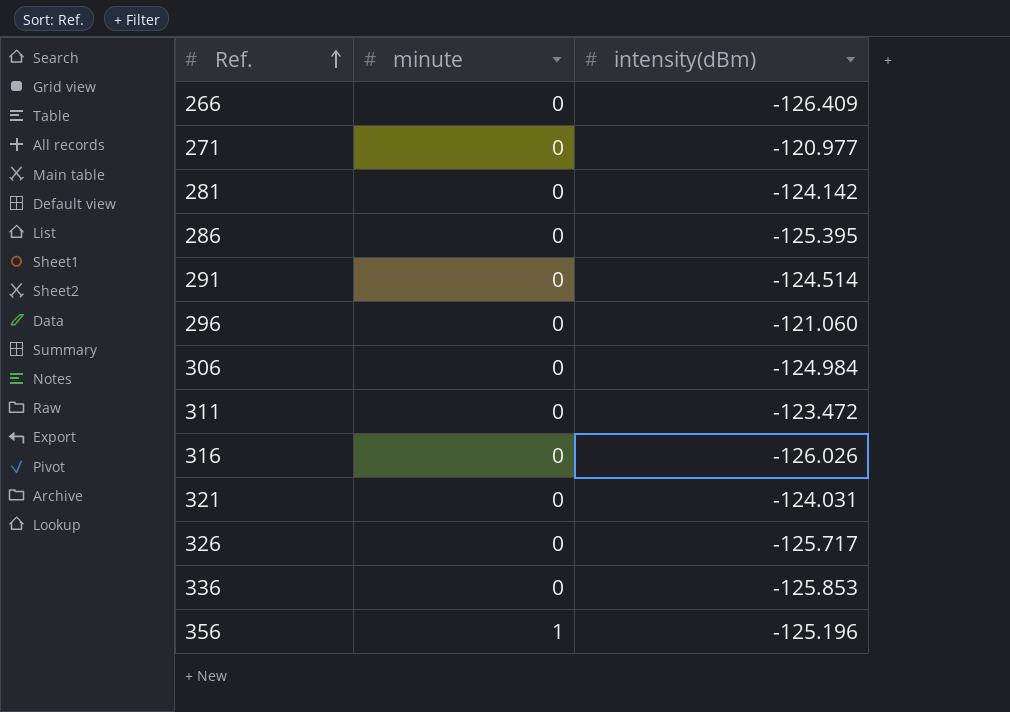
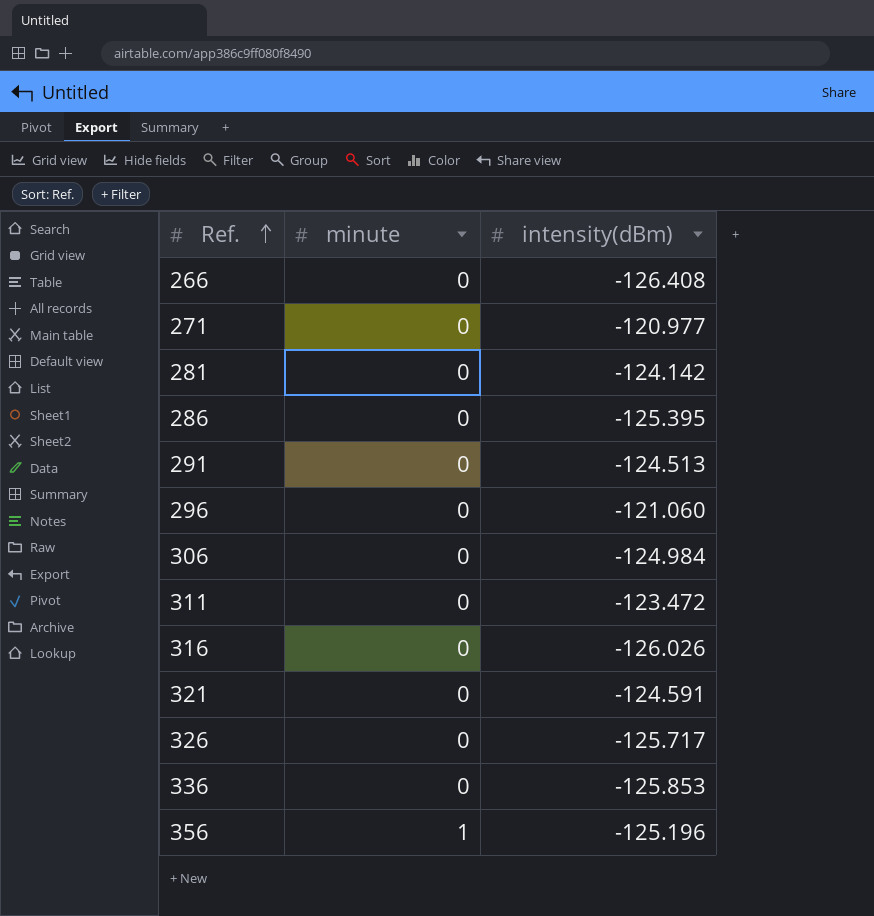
266 | intensity(dBm): -126.409 -> -126.408
291 | intensity(dBm): -124.514 -> -124.513
321 | intensity(dBm): -124.031 -> -124.591

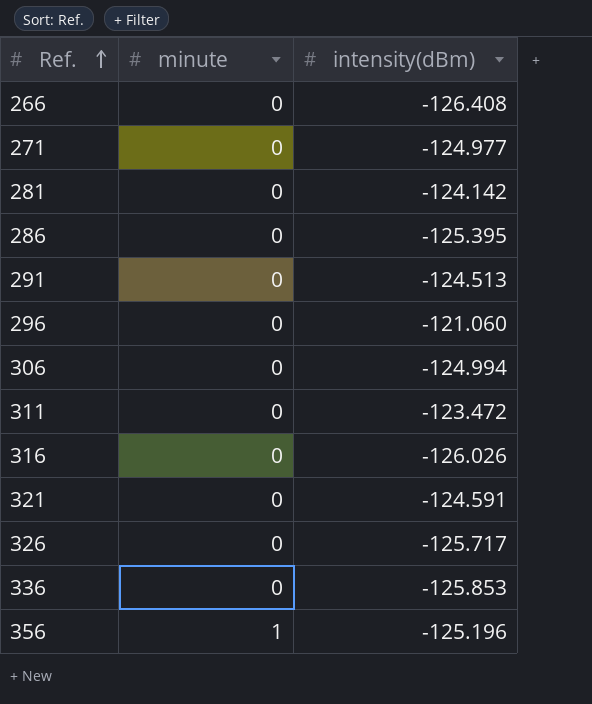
271 | intensity(dBm): -120.977 -> -124.977
306 | intensity(dBm): -124.984 -> -124.994

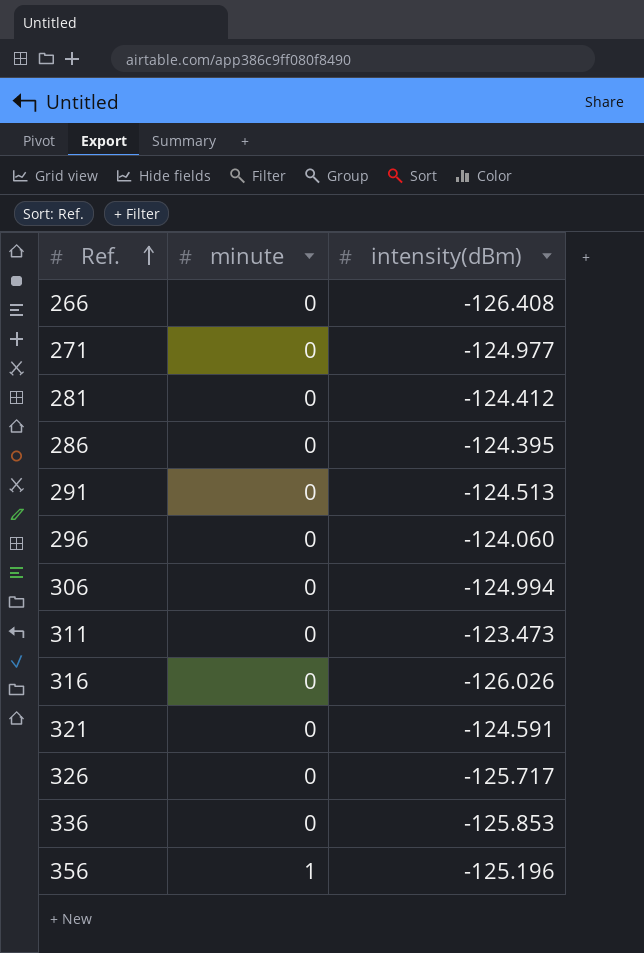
281 | intensity(dBm): -124.142 -> -124.412
286 | intensity(dBm): -125.395 -> -124.395
296 | intensity(dBm): -121.060 -> -124.060
311 | intensity(dBm): -123.472 -> -123.473

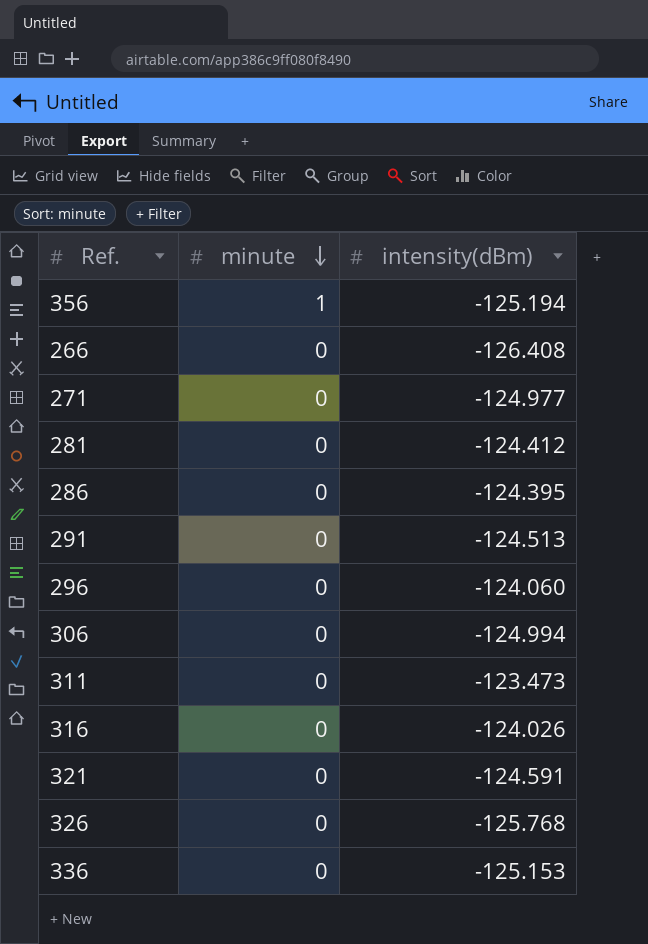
row order: Ref. ascending -> minute descending
356 | intensity(dBm): -125.196 -> -125.194
316 | intensity(dBm): -126.026 -> -124.026
326 | intensity(dBm): -125.717 -> -125.768
336 | intensity(dBm): -125.853 -> -125.153

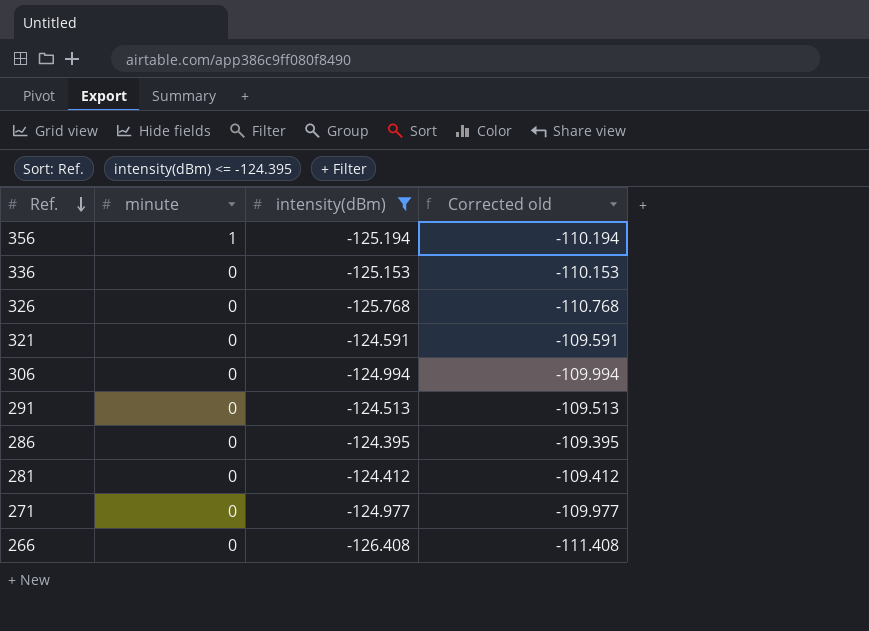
filter: none -> intensity(dBm) <= -124.395
row order: minute descending -> Ref. descending
column Corrected old | formula: none -> [intensity(dBm)] + 15

